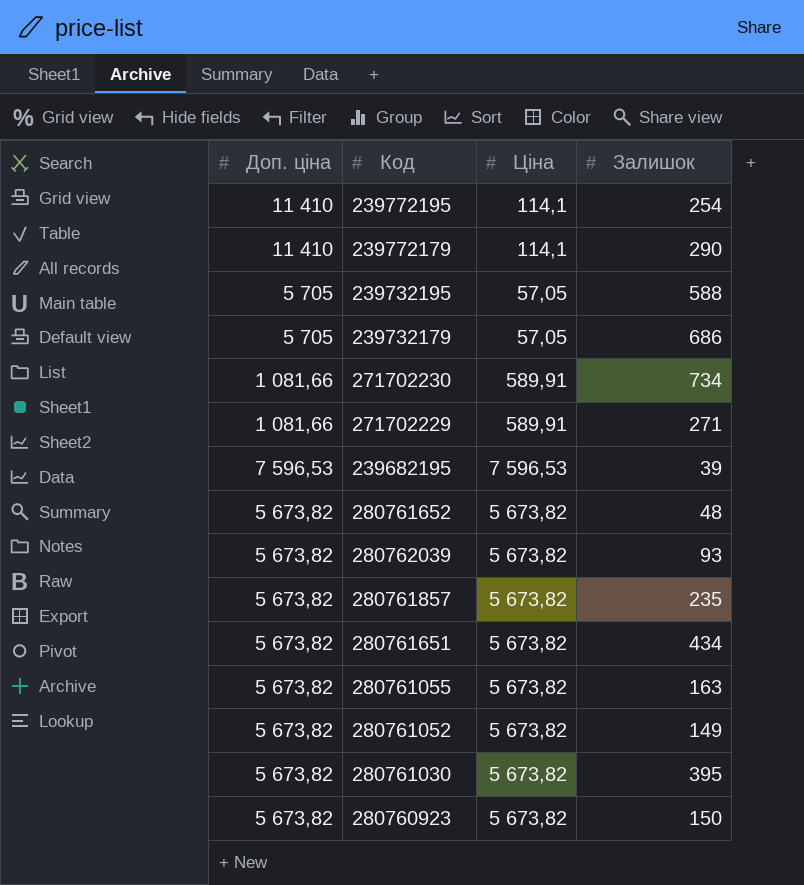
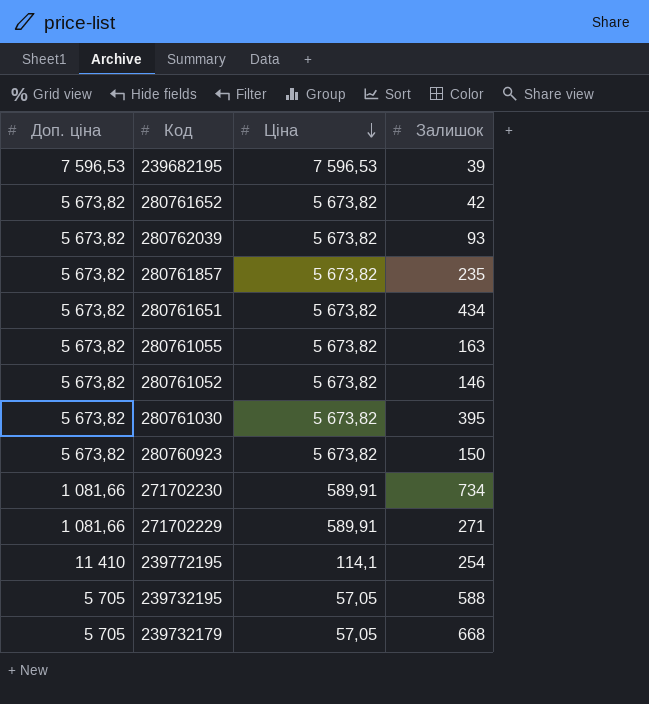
row order: none -> Ціна descending
row 239772179: 11 410 | 114,1 | 290 -> none
280761652 | Залишок: 48 -> 42
280761052 | Залишок: 149 -> 146
239732179 | Залишок: 686 -> 668

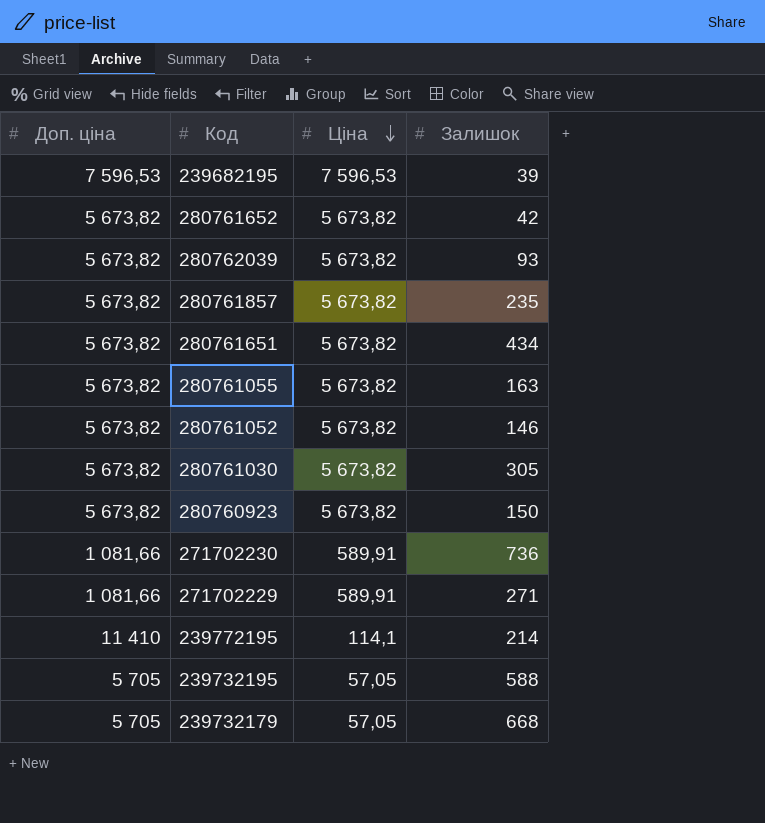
280761030 | Залишок: 395 -> 305
271702230 | Залишок: 734 -> 736
239772195 | Залишок: 254 -> 214

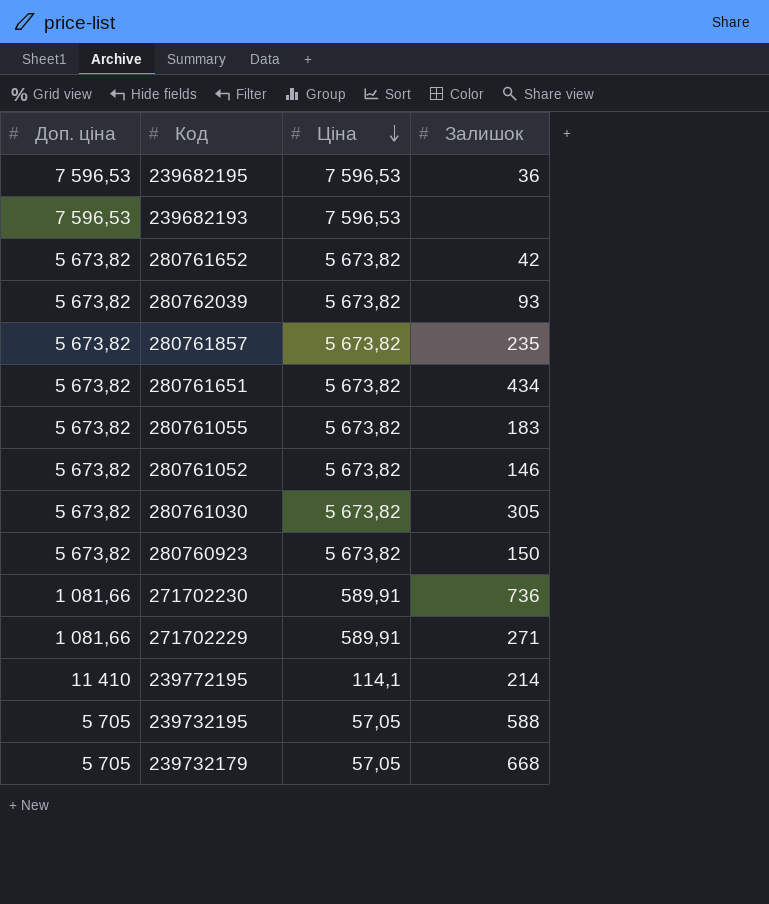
239682195 | Залишок: 39 -> 36
row 239682193: none -> 7 596,53 | 7 596,53 | none
280761055 | Залишок: 163 -> 183

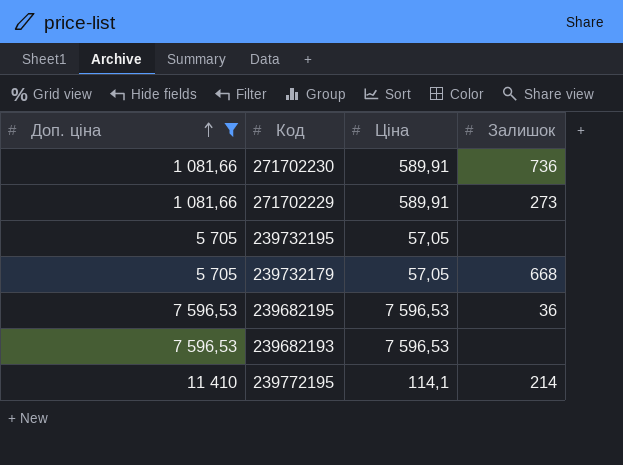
filter: none -> Доп. ціна != 5 673,82
row order: Ціна descending -> Доп. ціна ascending
271702229 | Залишок: 271 -> 273
239732195 | Залишок: 588 -> none

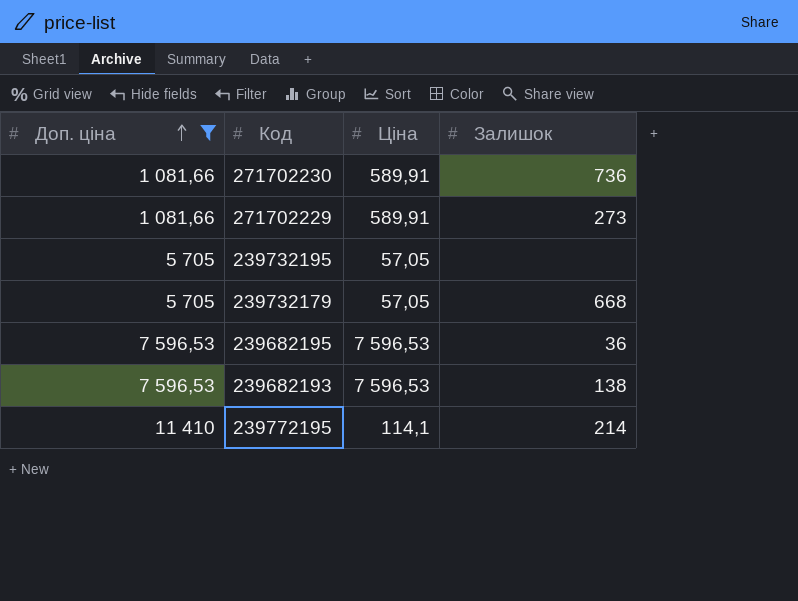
239682193 | Залишок: none -> 138

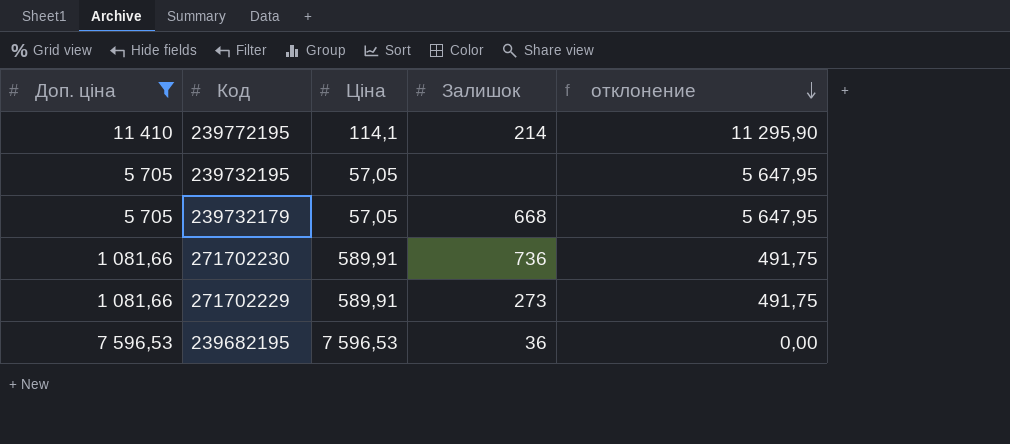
row order: Доп. ціна ascending -> отклонение descending
column отклонение | formula: none -> [Доп. ціна] - [Ціна]
row 239682193: 7 596,53 | 7 596,53 | 138 -> none

